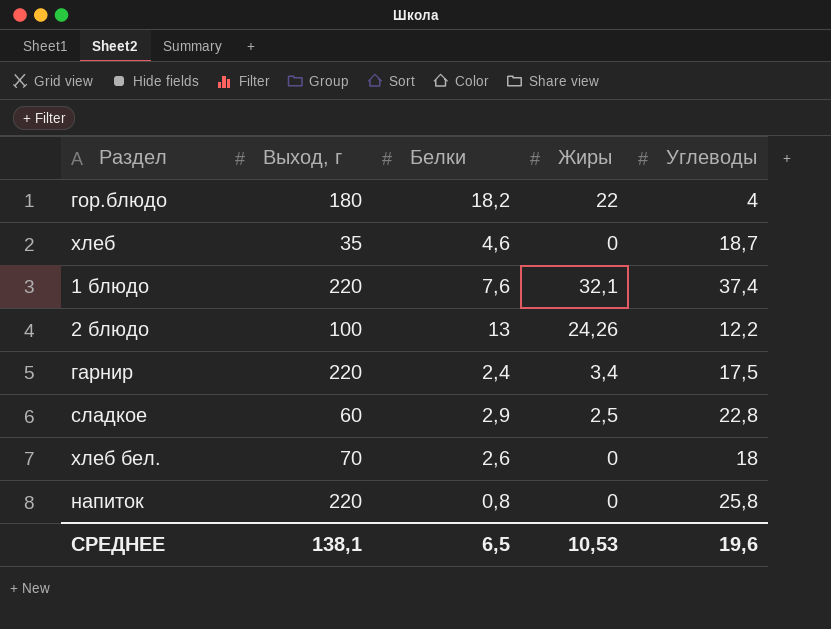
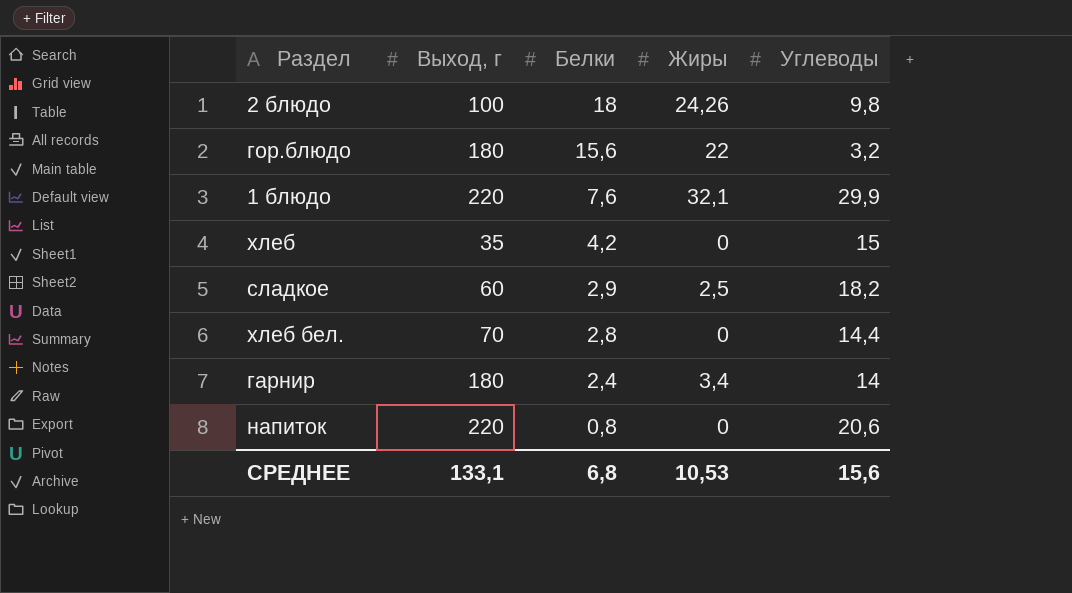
row order: none -> Белки descending
2 блюдо | Белки: 13 -> 18
2 блюдо | Углеводы: 12,2 -> 9,8
гор.блюдо | Белки: 18,2 -> 15,6
гор.блюдо | Углеводы: 4 -> 3,2
1 блюдо | Углеводы: 37,4 -> 29,9
хлеб | Белки: 4,6 -> 4,2
хлеб | Углеводы: 18,7 -> 15
сладкое | Углеводы: 22,8 -> 18,2
хлеб бел. | Белки: 2,6 -> 2,8
хлеб бел. | Углеводы: 18 -> 14,4
гарнир | Выход, г: 220 -> 180
гарнир | Углеводы: 17,5 -> 14
напиток | Углеводы: 25,8 -> 20,6
СРЕДНЕЕ | Выход, г: 138,1 -> 133,1
СРЕДНЕЕ | Белки: 6,5 -> 6,8
СРЕДНЕЕ | Углеводы: 19,6 -> 15,6

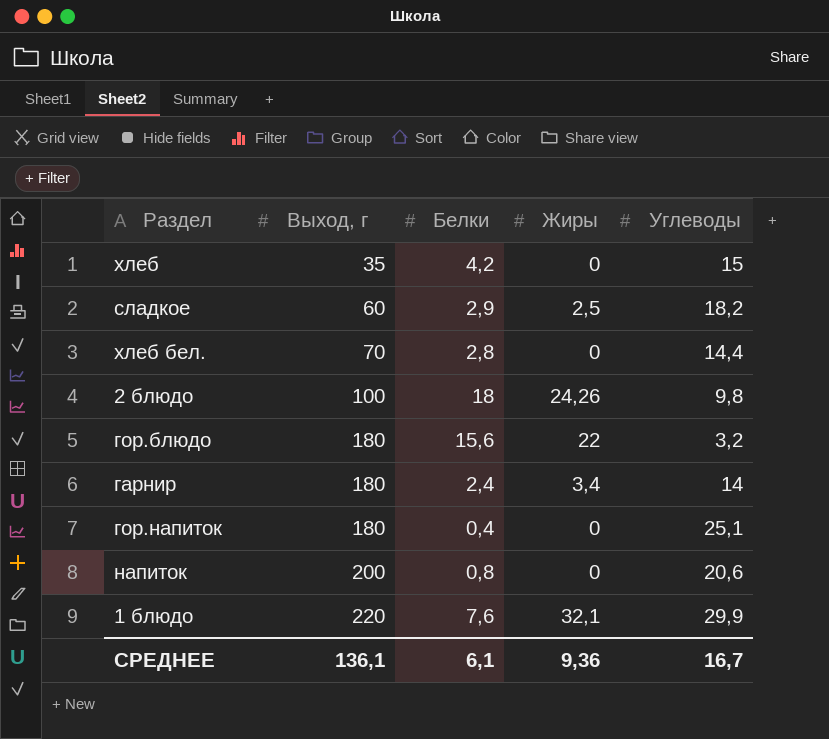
row order: Белки descending -> Выход, г ascending
row гор.напиток: none -> 180 | 0,4 | 0 | 25,1
напиток | Выход, г: 220 -> 200
СРЕДНЕЕ | Выход, г: 133,1 -> 136,1
СРЕДНЕЕ | Белки: 6,8 -> 6,1
СРЕДНЕЕ | Жиры: 10,53 -> 9,36
СРЕДНЕЕ | Углеводы: 15,6 -> 16,7

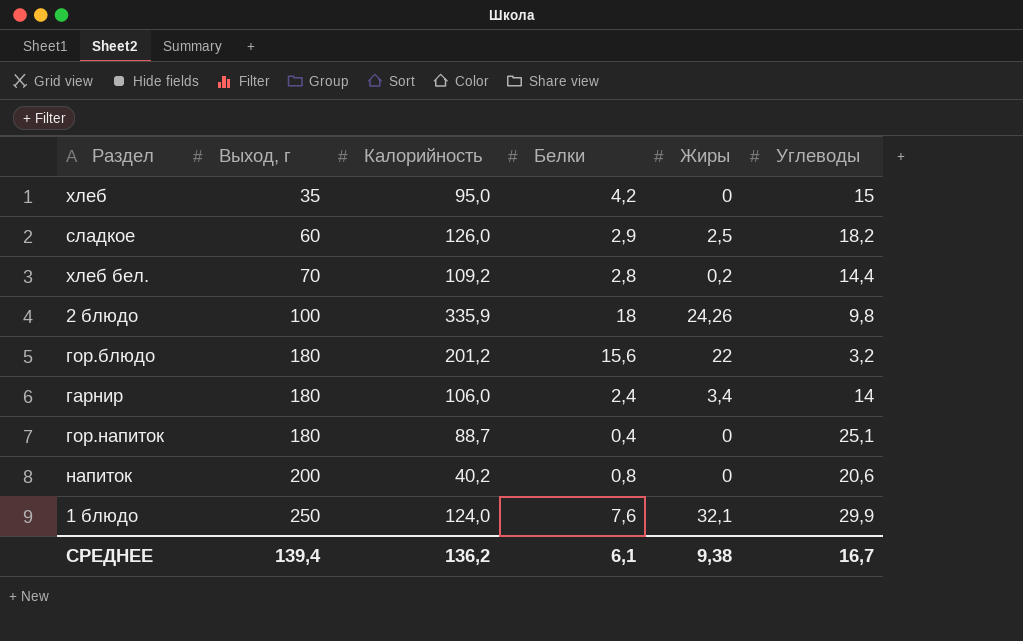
column Калорийность | position: none -> 3
хлеб бел. | Жиры: 0 -> 0,2
1 блюдо | Выход, г: 220 -> 250
СРЕДНЕЕ | Выход, г: 136,1 -> 139,4
СРЕДНЕЕ | Жиры: 9,36 -> 9,38

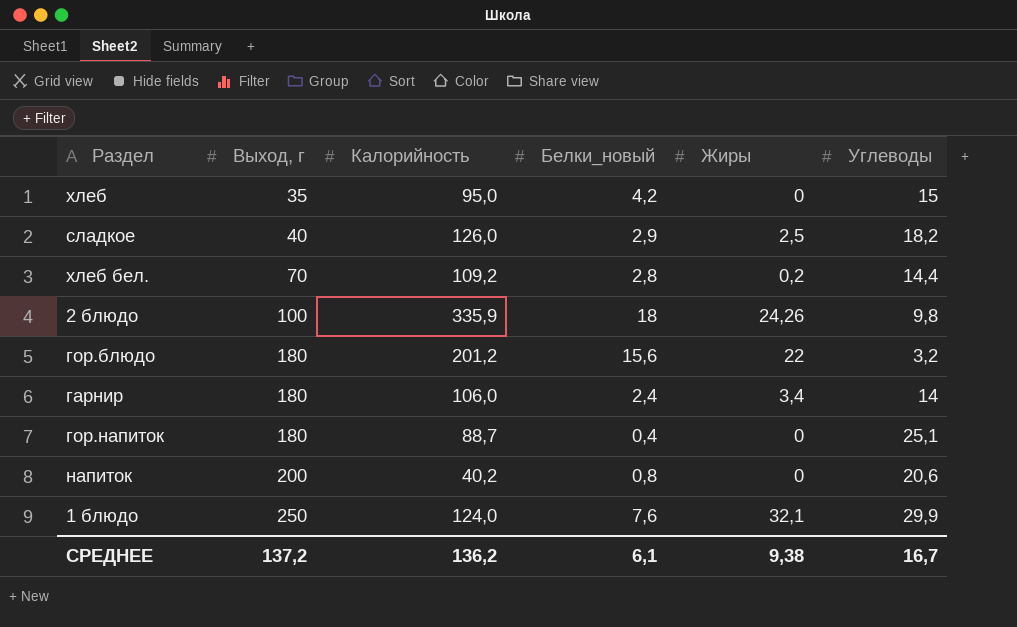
column name: Белки -> Белки_новый
сладкое | Выход, г: 60 -> 40
СРЕДНЕЕ | Выход, г: 139,4 -> 137,2

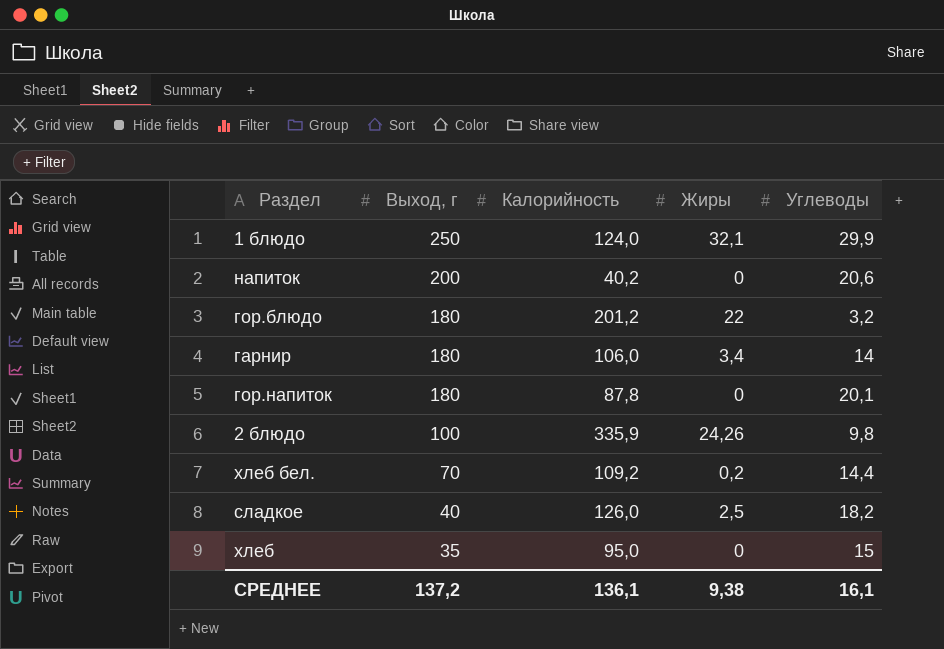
row order: Выход, г ascending -> Выход, г descending
column Белки_новый | position: 4 -> none
гор.напиток | Калорийность: 88,7 -> 87,8
гор.напиток | Углеводы: 25,1 -> 20,1
СРЕДНЕЕ | Калорийность: 136,2 -> 136,1
СРЕДНЕЕ | Углеводы: 16,7 -> 16,1

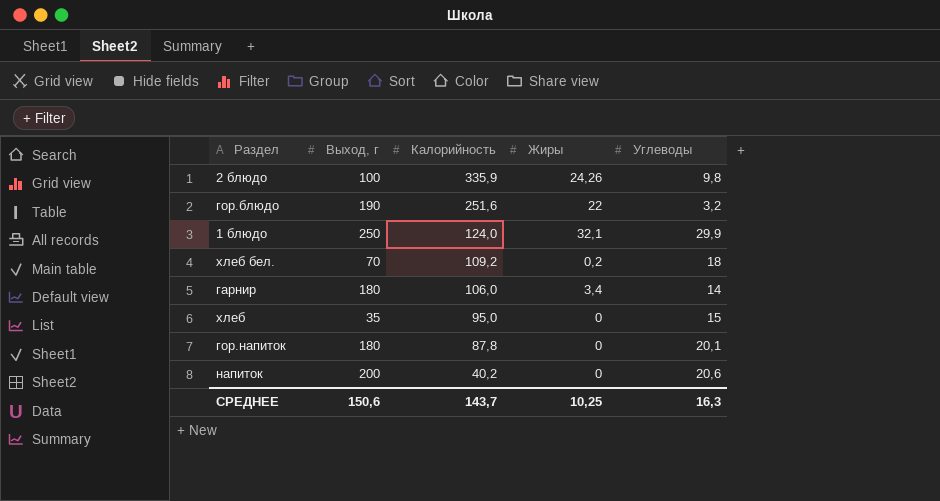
row order: Выход, г descending -> Калорийность descending
row сладкое: 40 | 126,0 | 2,5 | 18,2 -> none
гор.блюдо | Выход, г: 180 -> 190
гор.блюдо | Калорийность: 201,2 -> 251,6
хлеб бел. | Углеводы: 14,4 -> 18
СРЕДНЕЕ | Выход, г: 137,2 -> 150,6
СРЕДНЕЕ | Калорийность: 136,1 -> 143,7
СРЕДНЕЕ | Жиры: 9,38 -> 10,25
СРЕДНЕЕ | Углеводы: 16,1 -> 16,3

